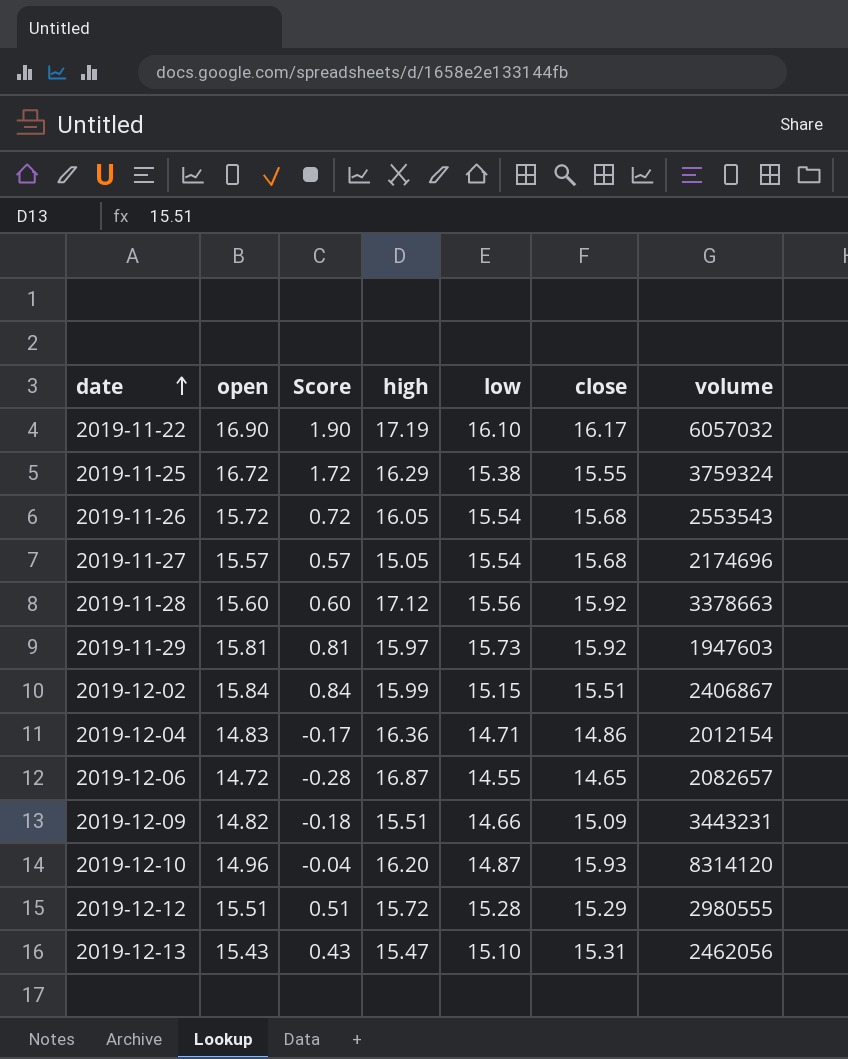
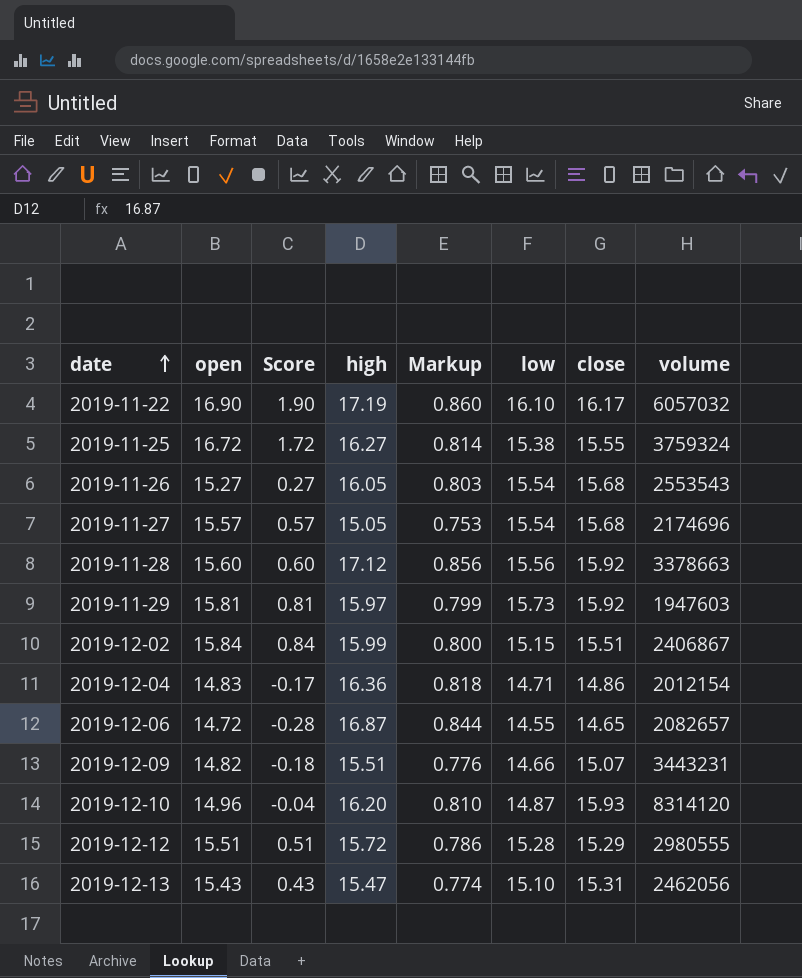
column Markup | formula: none -> [high] * 0.05
2019-11-25 | high: 16.29 -> 16.27
2019-11-26 | open: 15.72 -> 15.27
2019-11-26 | Score: 0.72 -> 0.27
2019-12-09 | close: 15.09 -> 15.07

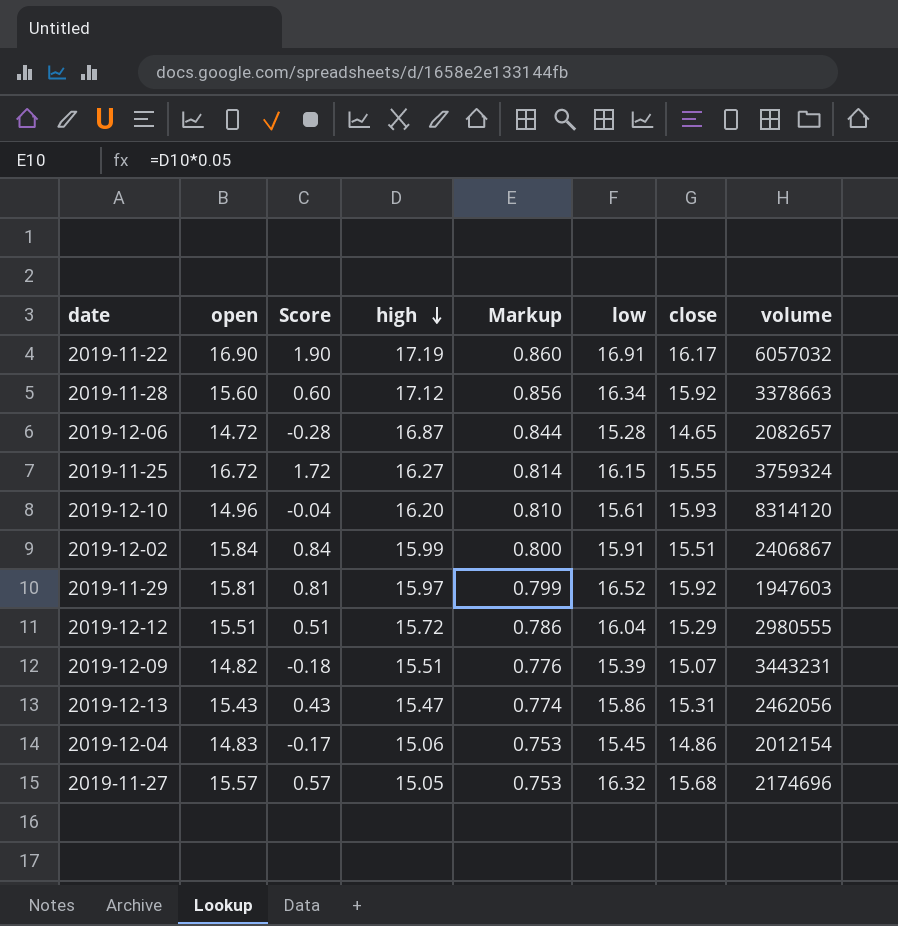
row order: date ascending -> high descending
row 2019-11-26: 15.27 | 0.27 | 16.05 | 0.803 | 15.54 | 15.68 | 2553543 -> none
2019-11-22 | low: 16.10 -> 16.91
2019-11-28 | low: 15.56 -> 16.34
2019-12-06 | low: 14.55 -> 15.28
2019-11-25 | low: 15.38 -> 16.15
2019-12-10 | low: 14.87 -> 15.61
2019-12-02 | low: 15.15 -> 15.91
2019-11-29 | low: 15.73 -> 16.52
2019-12-12 | low: 15.28 -> 16.04
2019-12-09 | low: 14.66 -> 15.39
2019-12-13 | low: 15.10 -> 15.86
2019-12-04 | high: 16.36 -> 15.06
2019-12-04 | Markup: 0.818 -> 0.753
2019-12-04 | low: 14.71 -> 15.45
2019-11-27 | low: 15.54 -> 16.32

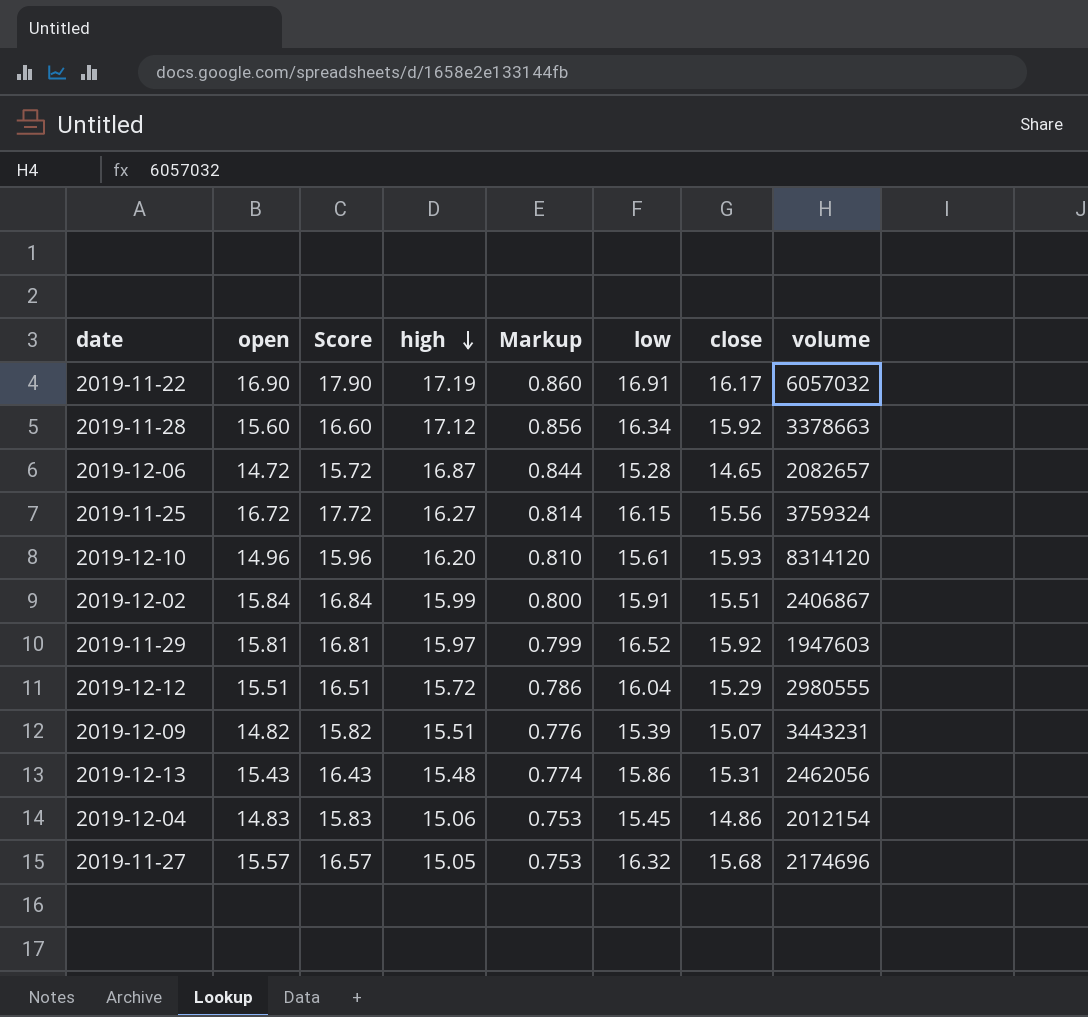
column Score | formula: [open] - 15 -> [open] + 1
2019-11-25 | close: 15.55 -> 15.56
2019-12-13 | high: 15.47 -> 15.48

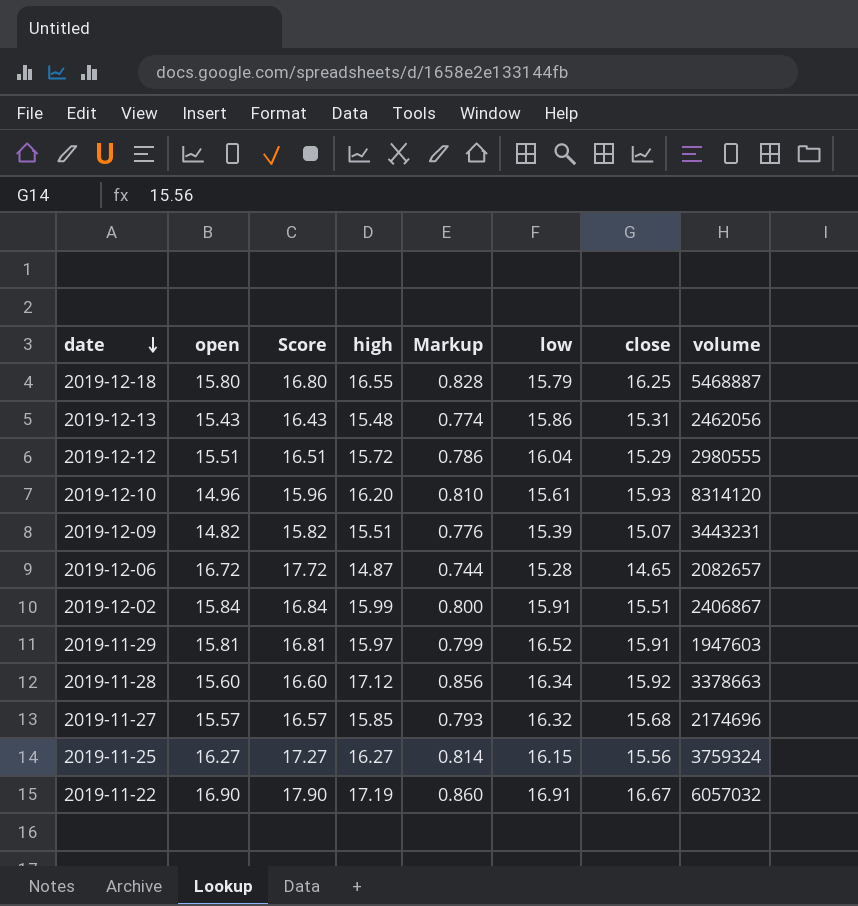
row order: high descending -> date descending
row 2019-12-04: 14.83 | 15.83 | 15.06 | 0.753 | 15.45 | 14.86 | 2012154 -> none
row 2019-12-18: none -> 15.80 | 16.80 | 16.55 | 0.828 | 15.79 | 16.25 | 5468887
2019-12-06 | open: 14.72 -> 16.72
2019-12-06 | Score: 15.72 -> 17.72
2019-12-06 | high: 16.87 -> 14.87
2019-12-06 | Markup: 0.844 -> 0.744
2019-11-29 | close: 15.92 -> 15.91
2019-11-27 | high: 15.05 -> 15.85
2019-11-27 | Markup: 0.753 -> 0.793
2019-11-25 | open: 16.72 -> 16.27
2019-11-25 | Score: 17.72 -> 17.27
2019-11-22 | close: 16.17 -> 16.67

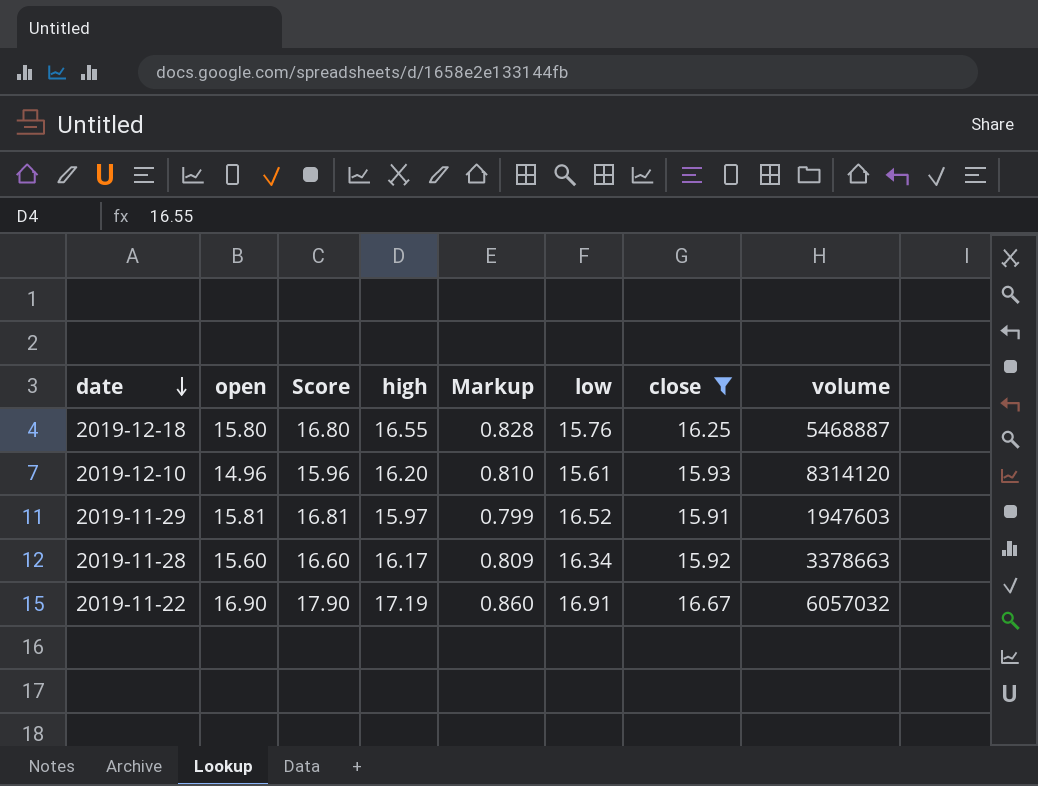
filter: none -> close >= 15.91
2019-12-18 | low: 15.79 -> 15.76
2019-11-28 | high: 17.12 -> 16.17
2019-11-28 | Markup: 0.856 -> 0.809

